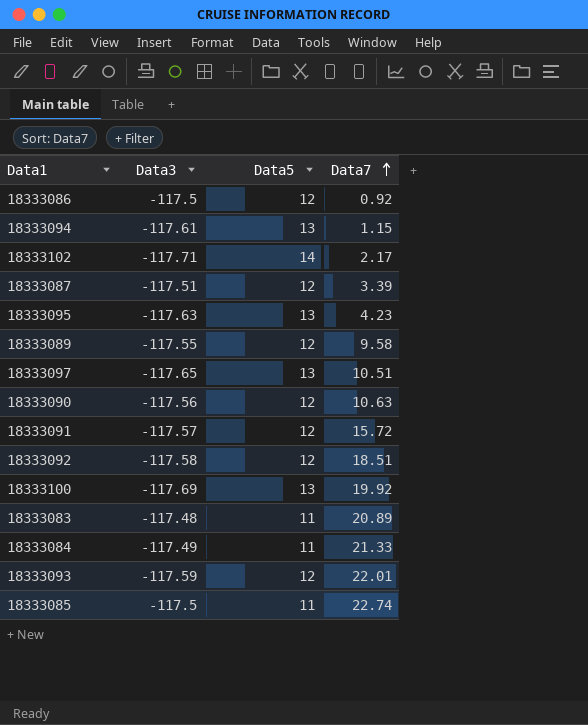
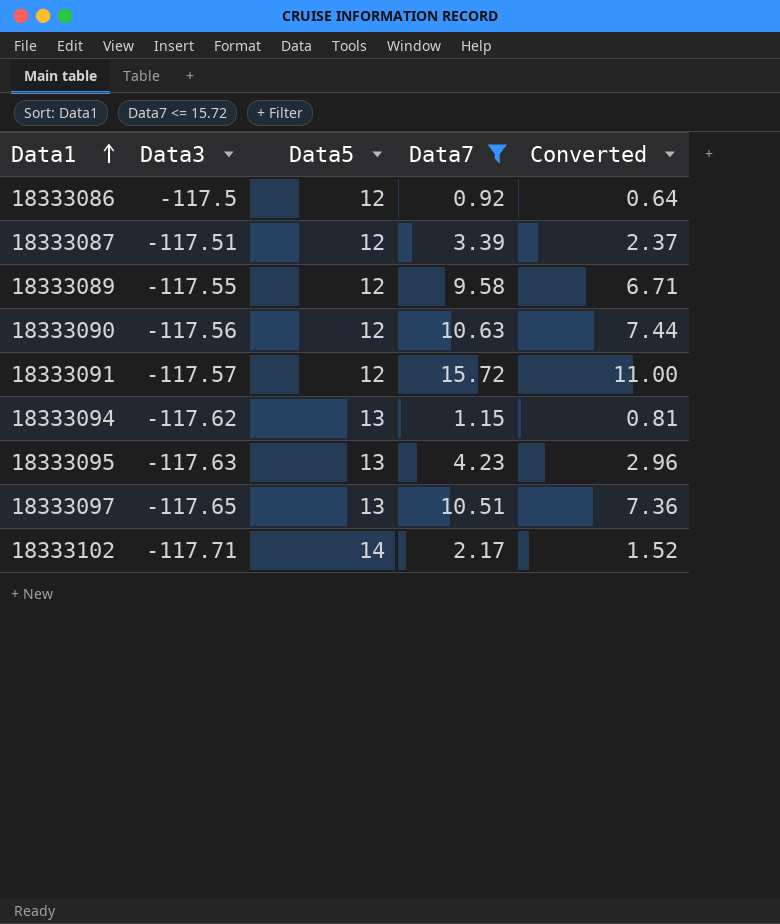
filter: none -> Data7 <= 15.72
row order: Data7 ascending -> Data1 ascending
column Converted | formula: none -> [Data7] * 0.7
18333094 | Data3: -117.61 -> -117.62

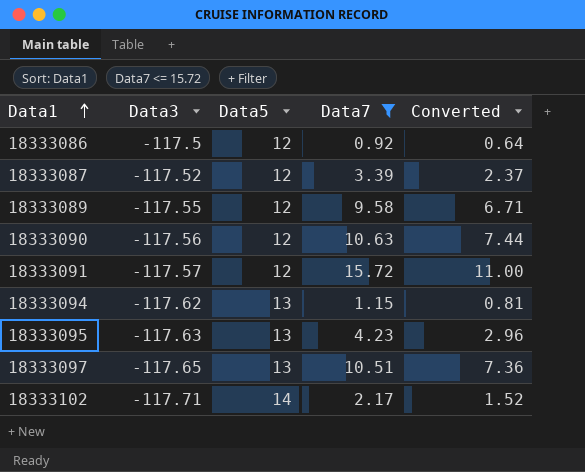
18333087 | Data3: -117.51 -> -117.52

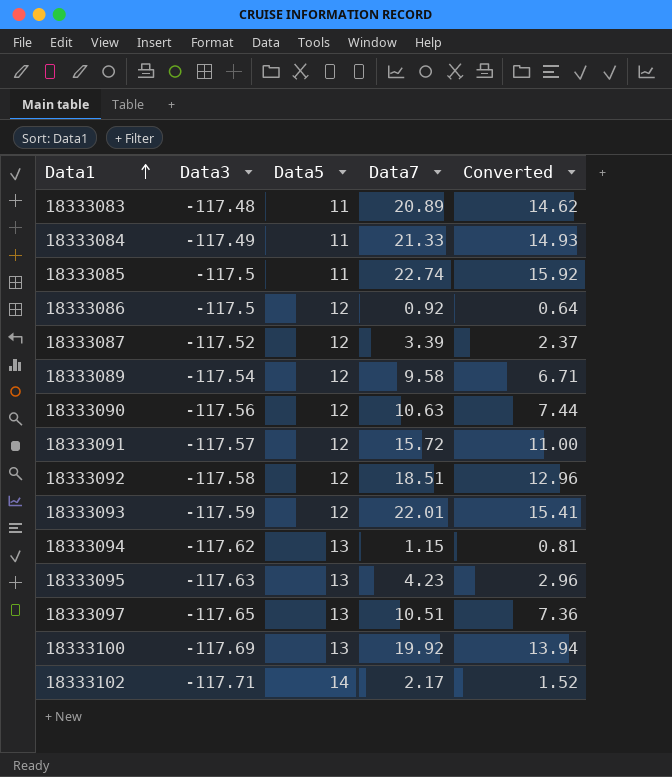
filter: Data7 <= 15.72 -> none
18333089 | Data3: -117.55 -> -117.54

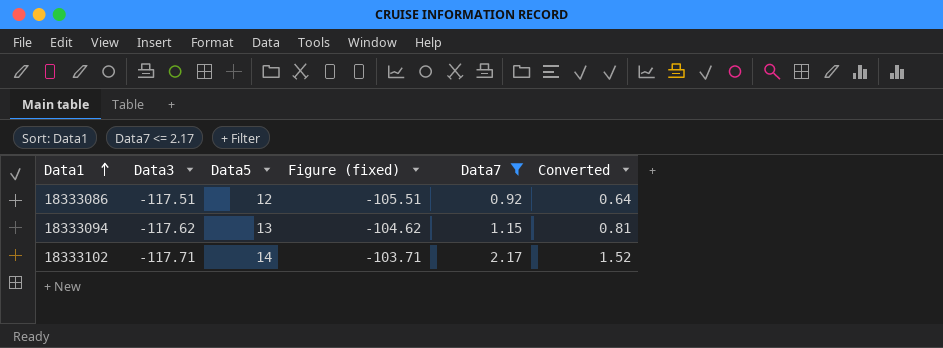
filter: none -> Data7 <= 2.17
column Figure (fixed) | formula: none -> [Data3] + [Data5]
18333086 | Data3: -117.5 -> -117.51

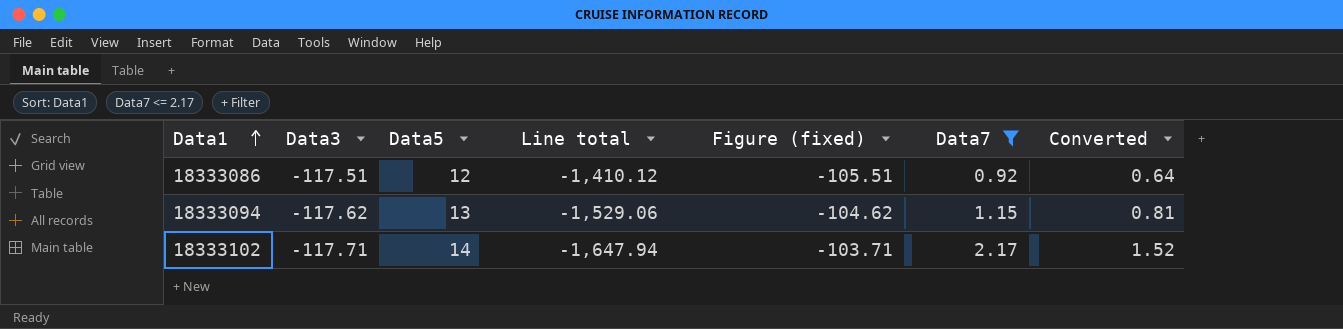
column Line total | formula: none -> [Data3] * [Data5]

